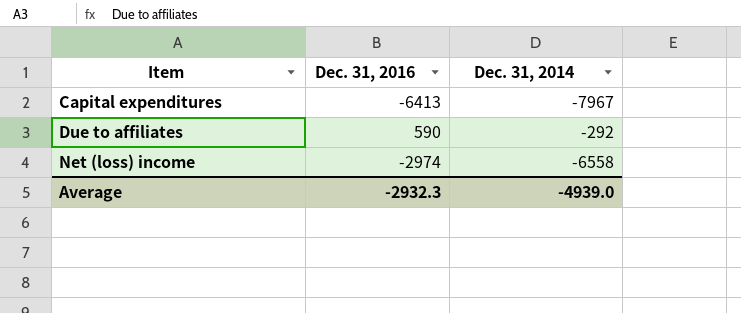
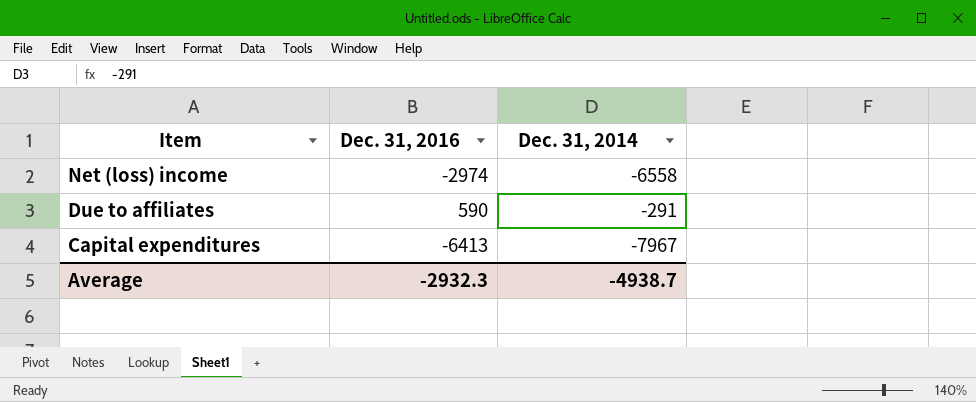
row order: Item ascending -> Item descending
Due to affiliates | Dec. 31, 2014: -292 -> -291
Average | Dec. 31, 2014: -4939.0 -> -4938.7

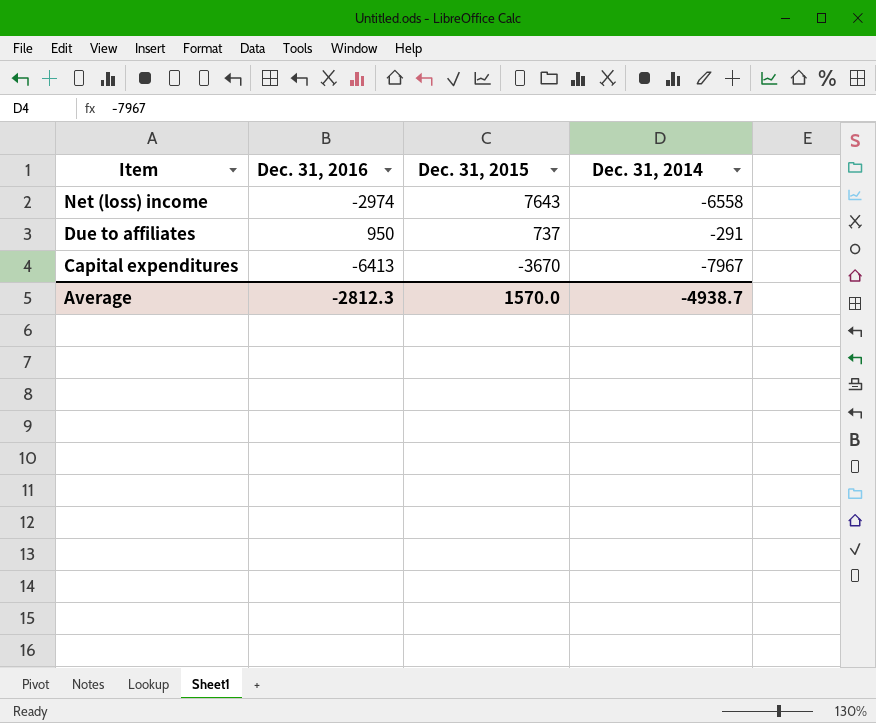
column Dec. 31, 2015 | position: none -> 3
Due to affiliates | Dec. 31, 2016: 590 -> 950
Average | Dec. 31, 2016: -2932.3 -> -2812.3

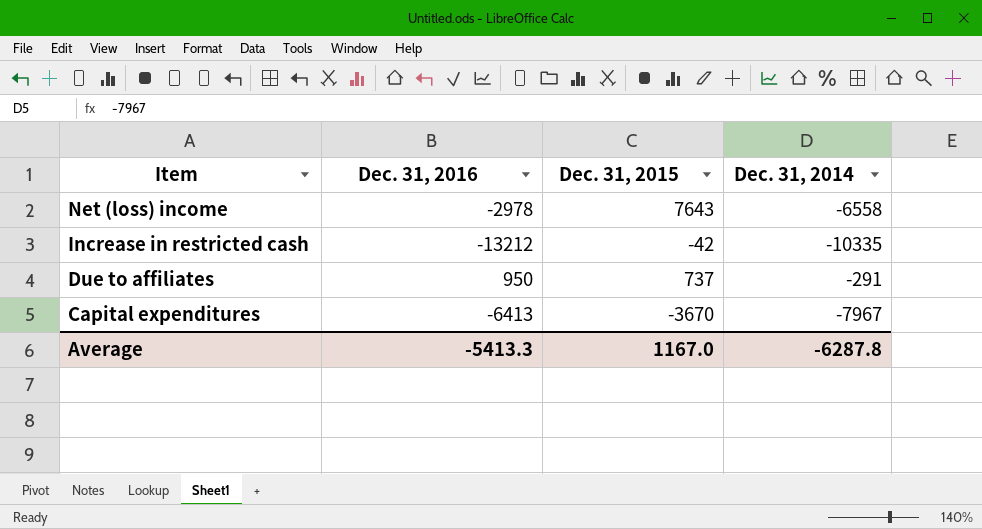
Net (loss) income | Dec. 31, 2016: -2974 -> -2978
row Increase in restricted cash: none -> -13212 | -42 | -10335
Average | Dec. 31, 2016: -2812.3 -> -5413.3
Average | Dec. 31, 2015: 1570.0 -> 1167.0
Average | Dec. 31, 2014: -4938.7 -> -6287.8

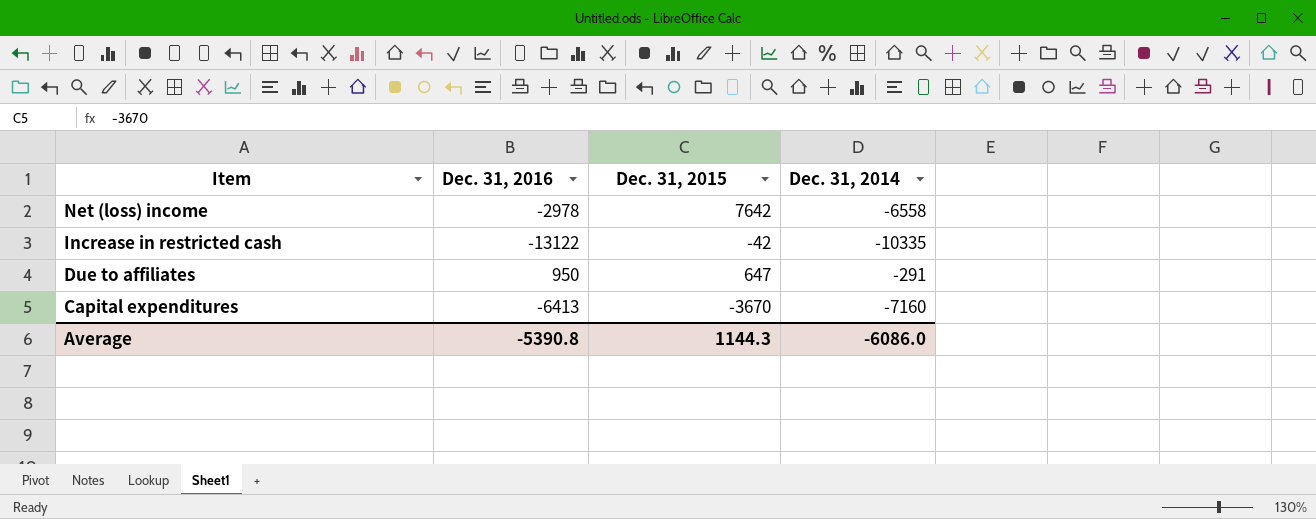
Net (loss) income | Dec. 31, 2015: 7643 -> 7642
Increase in restricted cash | Dec. 31, 2016: -13212 -> -13122
Due to affiliates | Dec. 31, 2015: 737 -> 647
Capital expenditures | Dec. 31, 2014: -7967 -> -7160
Average | Dec. 31, 2016: -5413.3 -> -5390.8
Average | Dec. 31, 2015: 1167.0 -> 1144.3
Average | Dec. 31, 2014: -6287.8 -> -6086.0

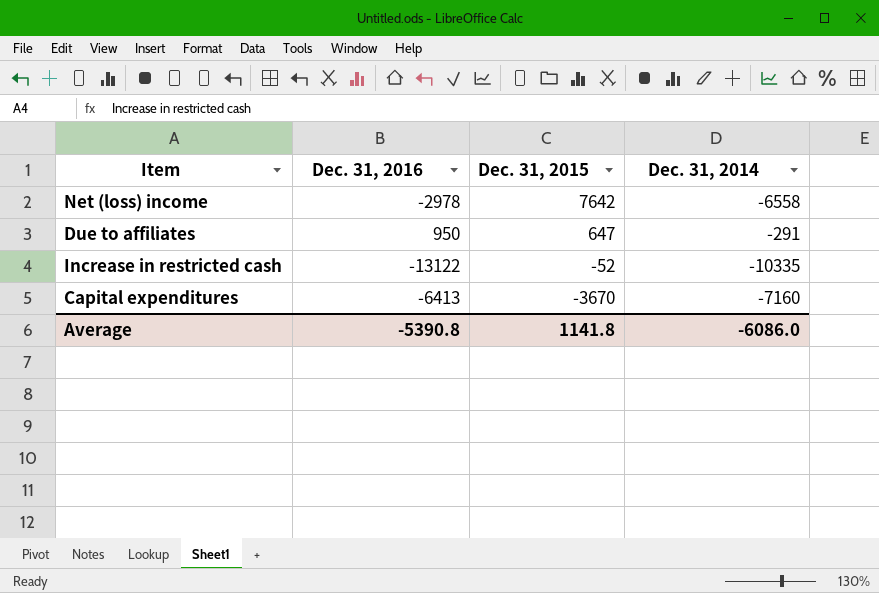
row order: Item descending -> Dec. 31, 2015 descending
Increase in restricted cash | Dec. 31, 2015: -42 -> -52
Average | Dec. 31, 2015: 1144.3 -> 1141.8

